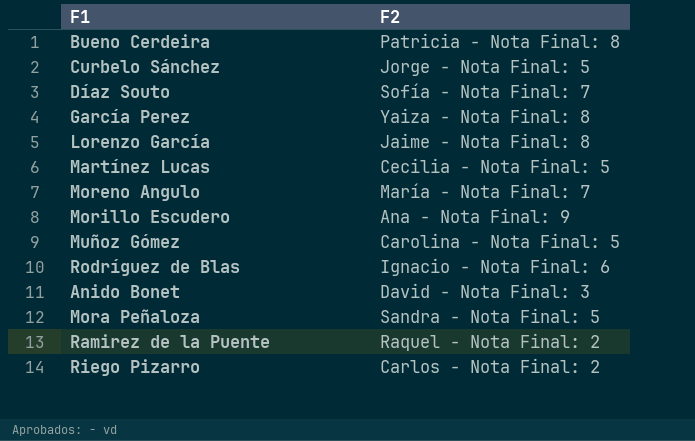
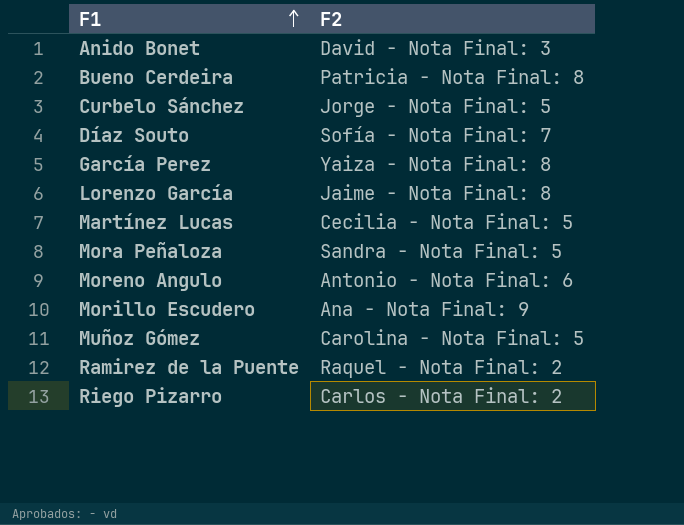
row order: none -> F1 ascending
row Rodríguez de Blas: Ignacio - Nota Final: 6 -> none
Moreno Angulo | F2: María - Nota Final: 7 -> Antonio - Nota Final: 6

